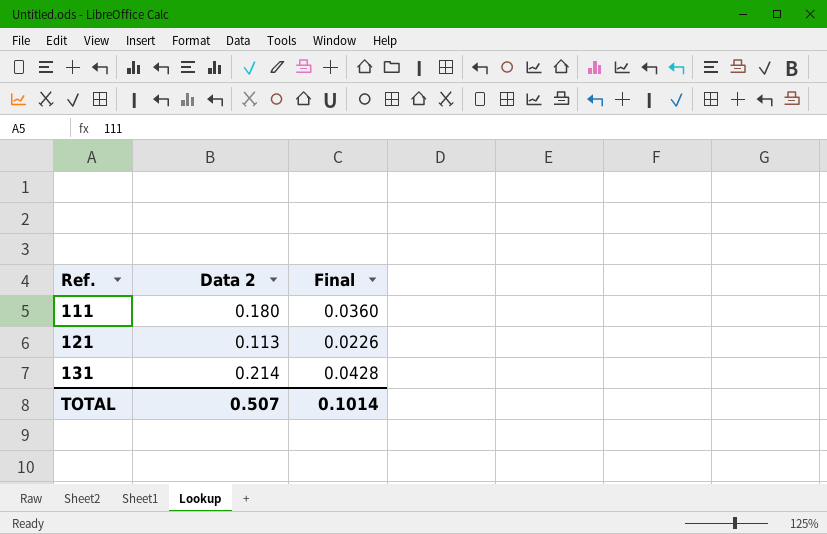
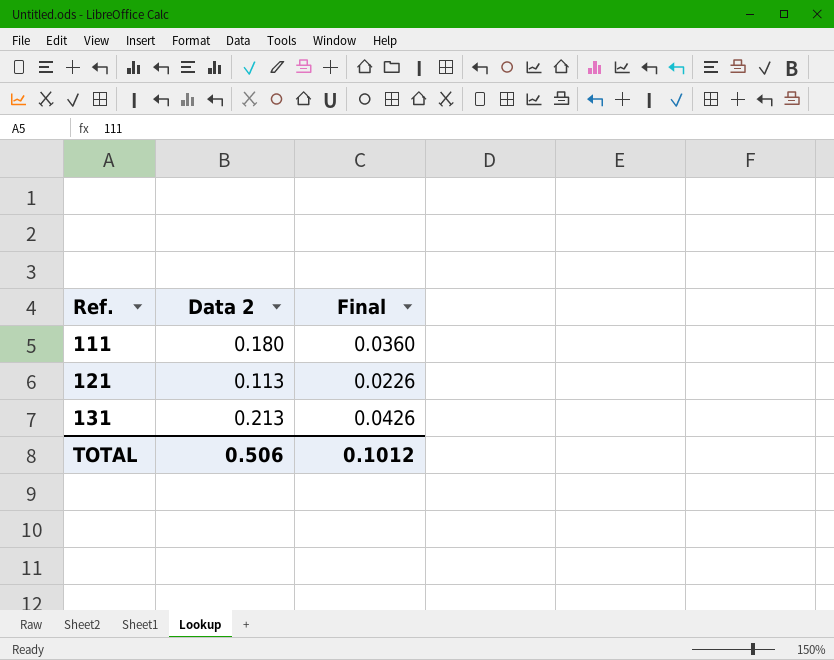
131 | Data 2: 0.214 -> 0.213
131 | Final: 0.0428 -> 0.0426
TOTAL | Data 2: 0.507 -> 0.506
TOTAL | Final: 0.1014 -> 0.1012

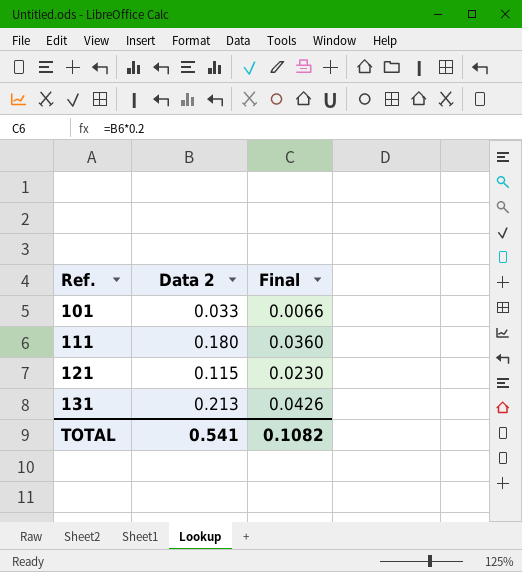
row 101: none -> 0.033 | 0.0066
121 | Data 2: 0.113 -> 0.115
121 | Final: 0.0226 -> 0.0230
TOTAL | Data 2: 0.506 -> 0.541
TOTAL | Final: 0.1012 -> 0.1082

